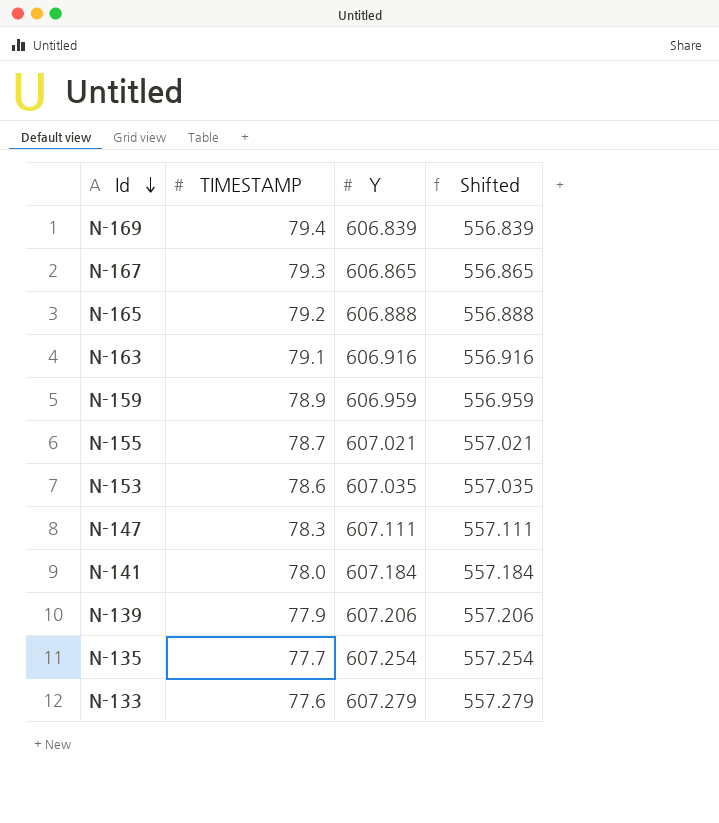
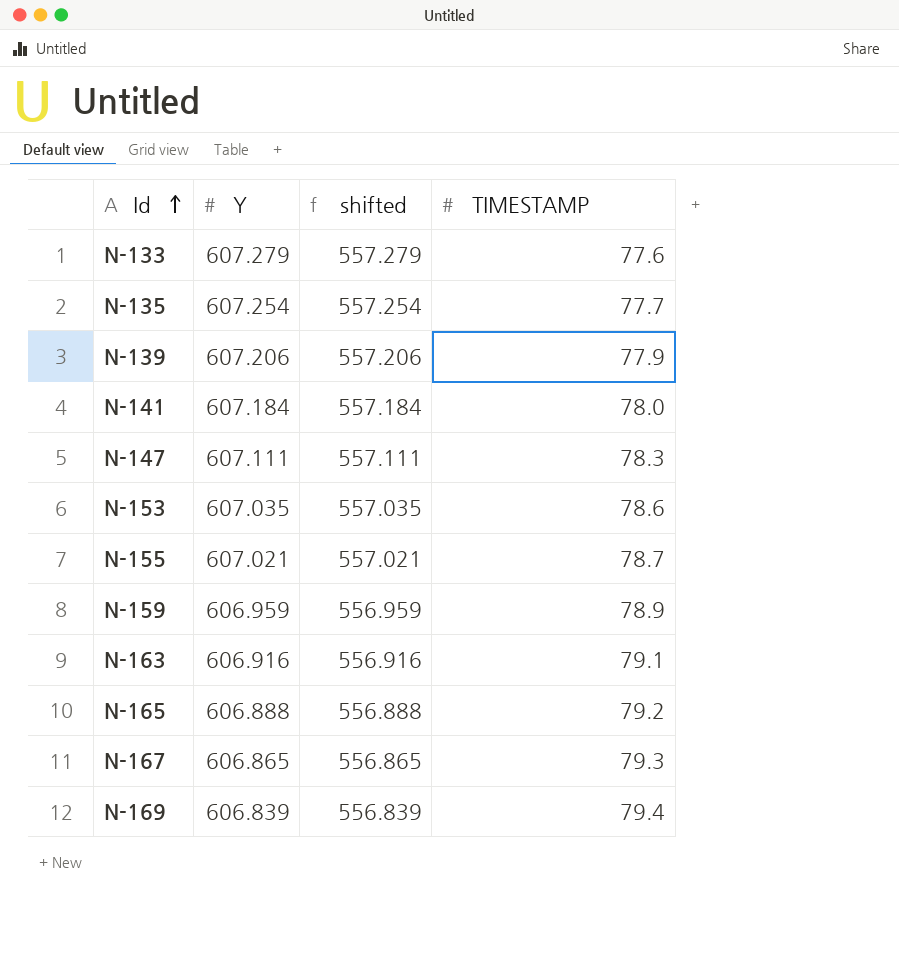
row order: Id descending -> Id ascending
column name: Shifted -> shifted
column TIMESTAMP | position: 2 -> 4

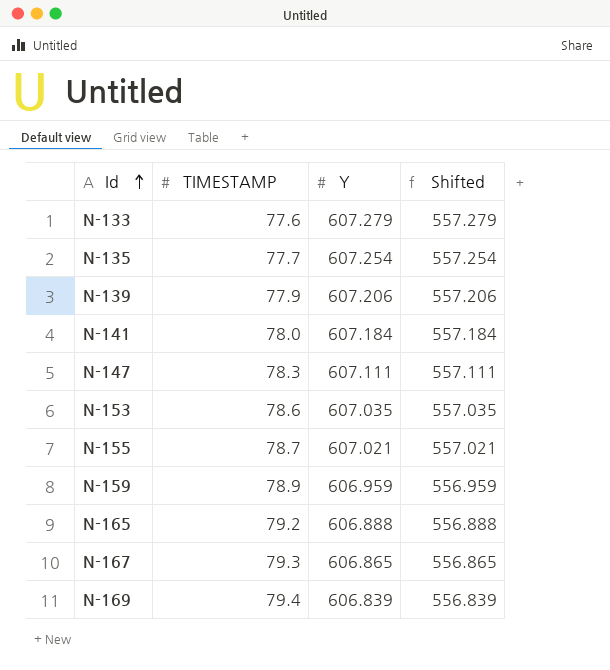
column TIMESTAMP | position: 4 -> 2
column name: shifted -> Shifted
row N-163: 606.916 | 556.916 | 79.1 -> none

